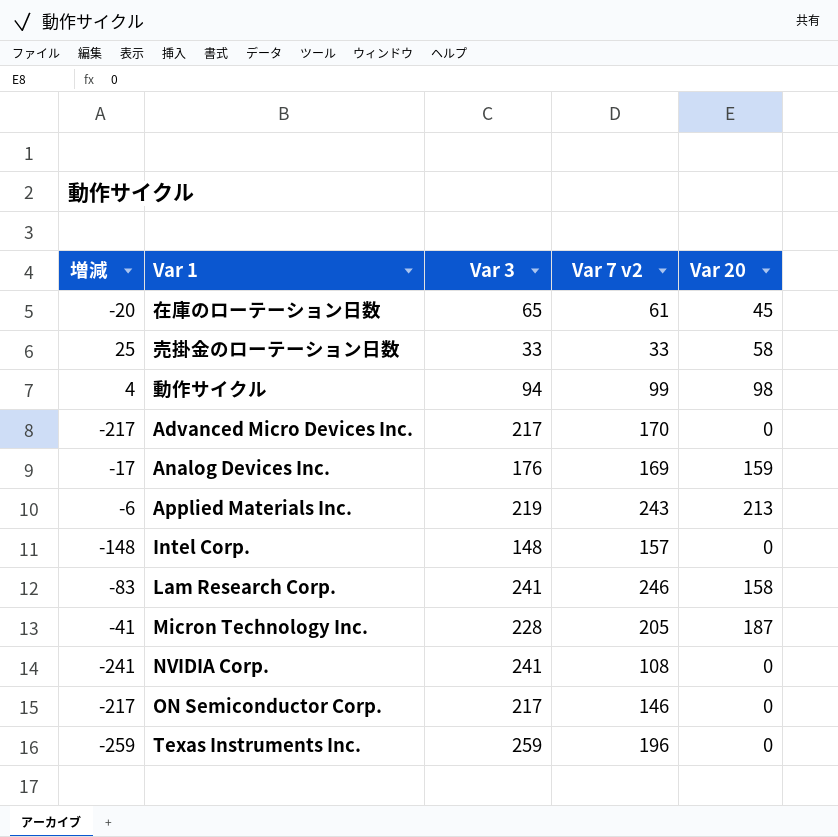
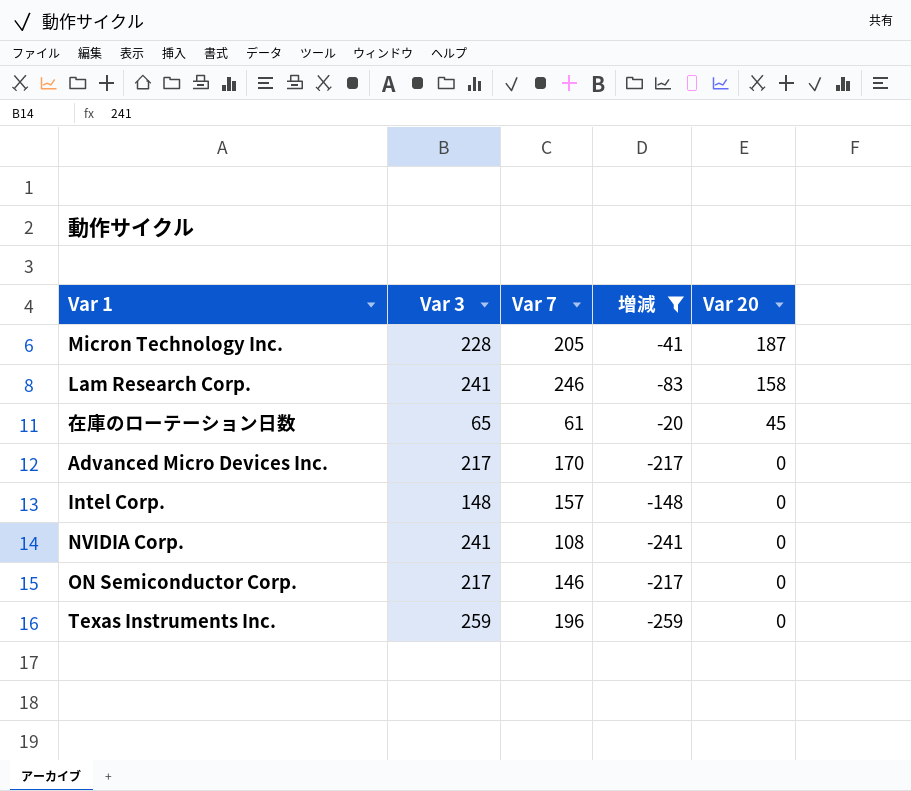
filter: none -> 増減 <= -20
row order: none -> Var 20 descending
column name: Var 7 v2 -> Var 7
column 増減 | position: 1 -> 4

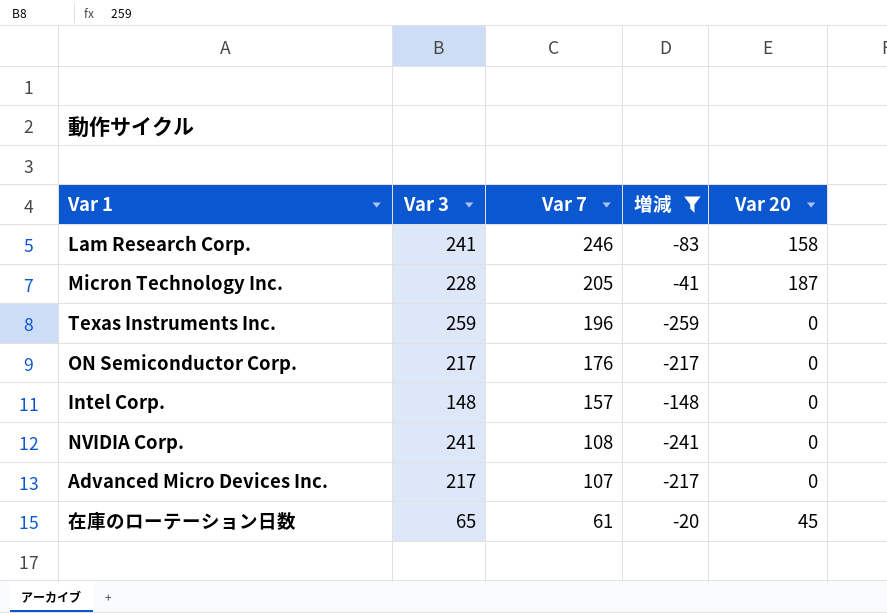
row order: Var 20 descending -> Var 7 descending
ON Semiconductor Corp. | Var 7: 146 -> 176
Advanced Micro Devices Inc. | Var 7: 170 -> 107

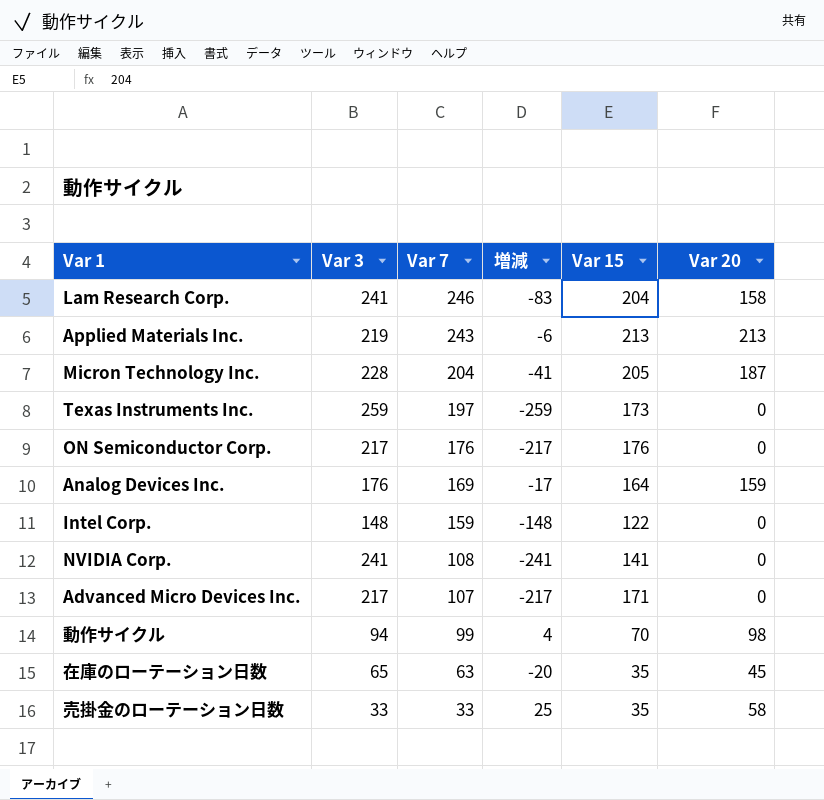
filter: 増減 <= -20 -> none
column Var 15 | position: none -> 5
Micron Technology Inc. | Var 7: 205 -> 204
Texas Instruments Inc. | Var 7: 196 -> 197
Intel Corp. | Var 7: 157 -> 159
在庫のローテーション日数 | Var 7: 61 -> 63

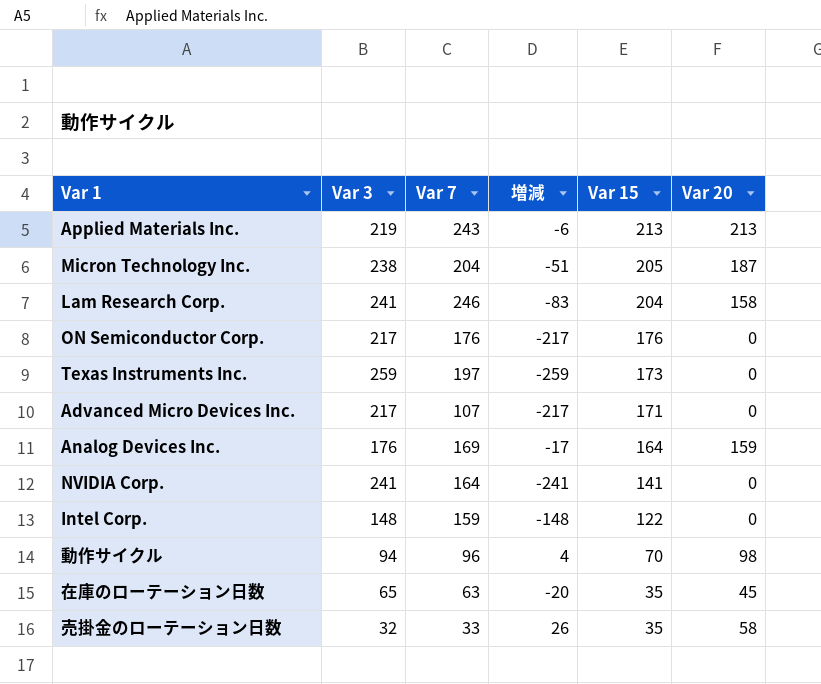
row order: Var 7 descending -> Var 15 descending
Micron Technology Inc. | Var 3: 228 -> 238
Micron Technology Inc. | 増減: -41 -> -51
NVIDIA Corp. | Var 7: 108 -> 164
動作サイクル | Var 7: 99 -> 96
売掛金のローテーション日数 | Var 3: 33 -> 32
売掛金のローテーション日数 | 増減: 25 -> 26

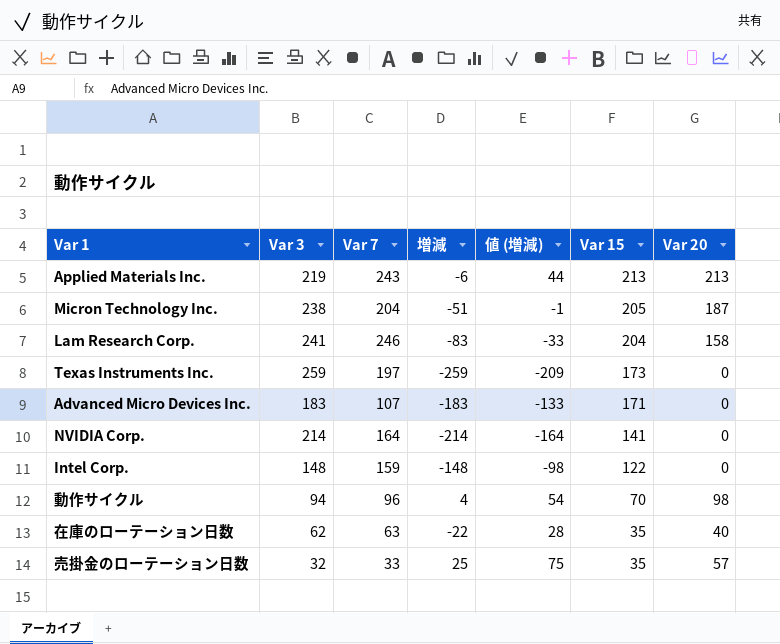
column 値 (増減) | formula: none -> [増減] + 50
row ON Semiconductor Corp.: 217 | 176 | -217 | 176 | 0 -> none
row Analog Devices Inc.: 176 | 169 | -17 | 164 | 159 -> none
Advanced Micro Devices Inc. | Var 3: 217 -> 183
Advanced Micro Devices Inc. | 増減: -217 -> -183
NVIDIA Corp. | Var 3: 241 -> 214
NVIDIA Corp. | 増減: -241 -> -214
在庫のローテーション日数 | Var 3: 65 -> 62
在庫のローテーション日数 | 増減: -20 -> -22
在庫のローテーション日数 | Var 20: 45 -> 40
売掛金のローテーション日数 | 増減: 26 -> 25
売掛金のローテーション日数 | Var 20: 58 -> 57

